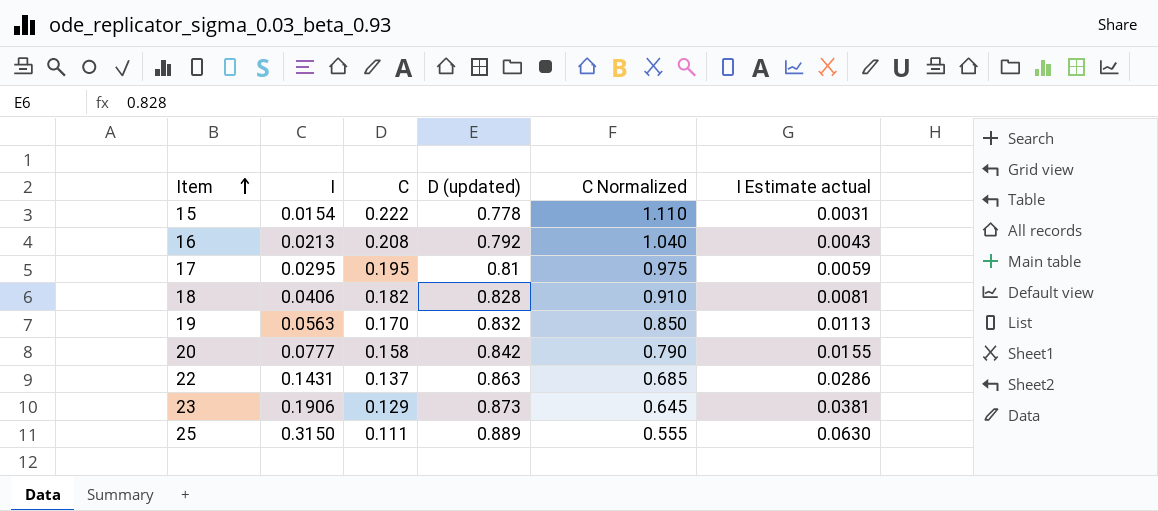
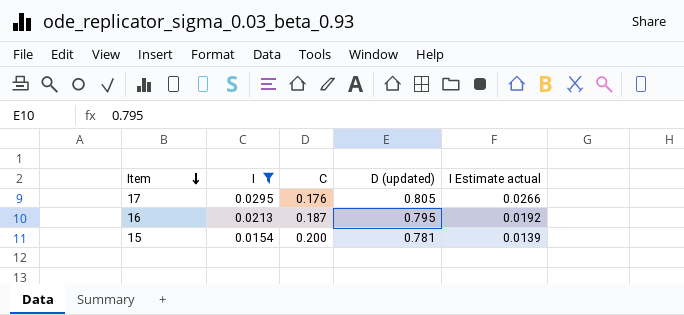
filter: none -> I <= 0.0295
row order: Item ascending -> Item descending
column C Normalized | formula: [C] * 5 -> none
column I Estimate actual | formula: [I] * 0.2 -> [I] * 0.9
17 | C: 0.195 -> 0.176
17 | D (updated): 0.81 -> 0.805
16 | C: 0.208 -> 0.187
16 | D (updated): 0.792 -> 0.795
15 | C: 0.222 -> 0.200
15 | D (updated): 0.778 -> 0.781

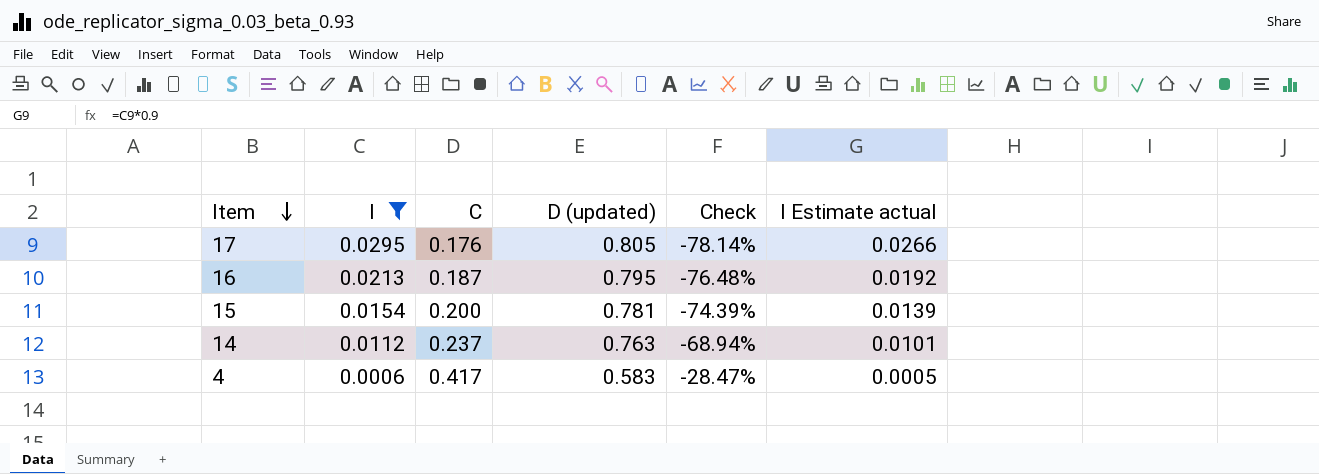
column Check | formula: none -> ([C] - [D (updated)]) / [D (updated)]
row 14: none -> 0.0112 | 0.237 | 0.763 | -68.94% | 0.0101
row 4: none -> 0.0006 | 0.417 | 0.583 | -28.47% | 0.0005

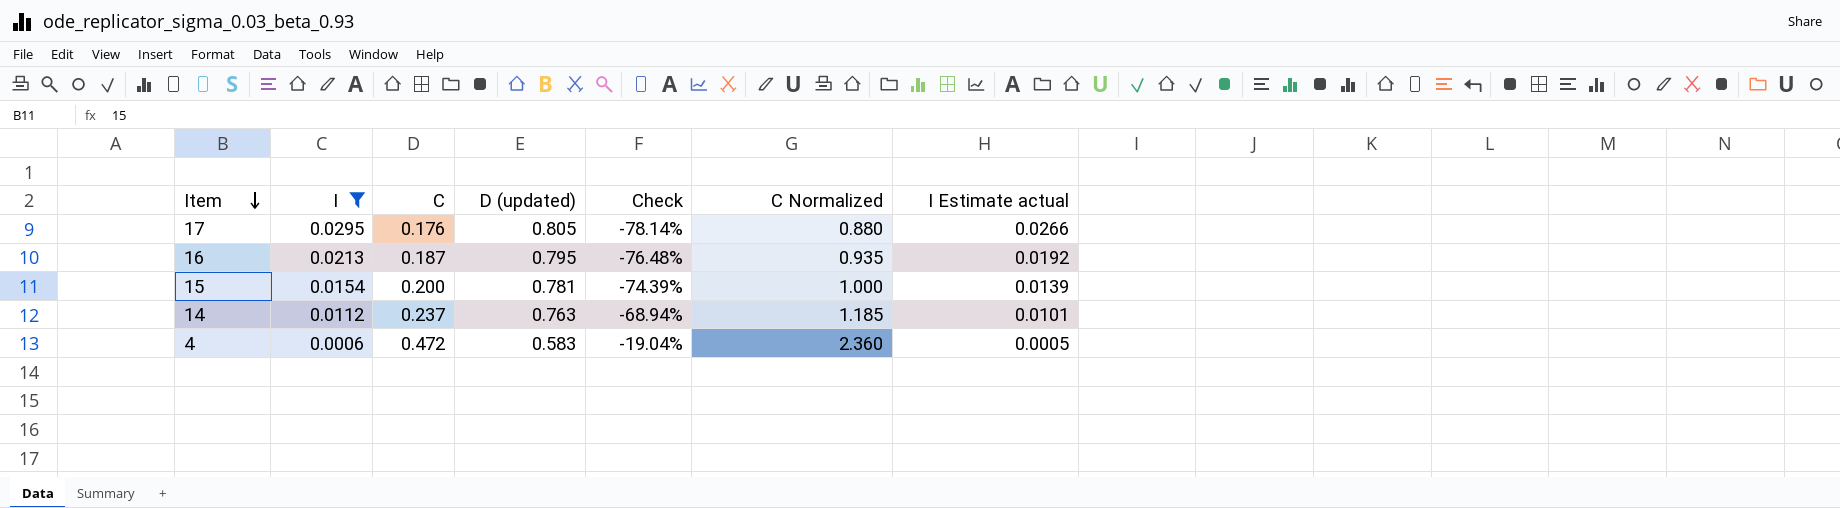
column C Normalized | formula: none -> [C] * 5
4 | C: 0.417 -> 0.472
4 | Check: -28.47% -> -19.04%

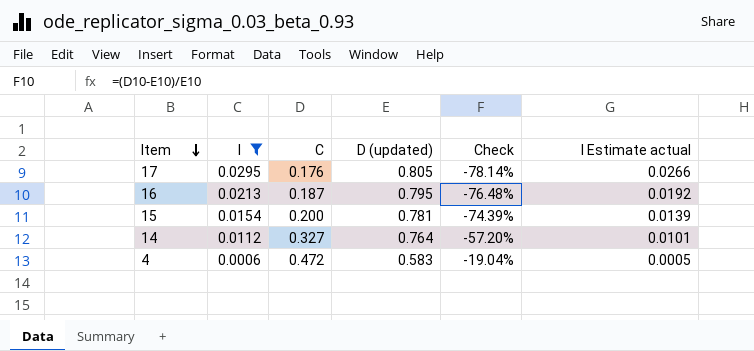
column C Normalized | formula: [C] * 5 -> none
14 | C: 0.237 -> 0.327
14 | D (updated): 0.763 -> 0.764
14 | Check: -68.94% -> -57.20%

